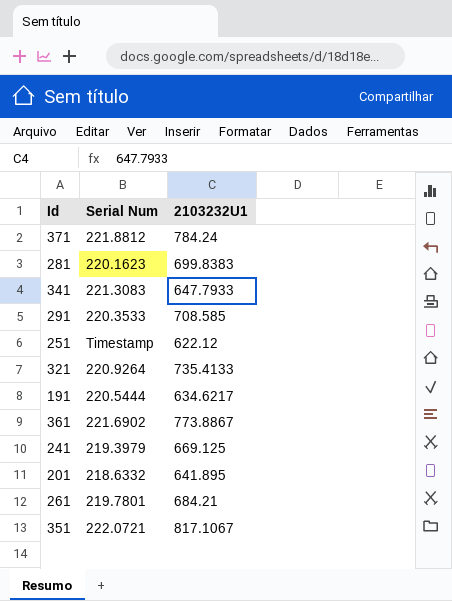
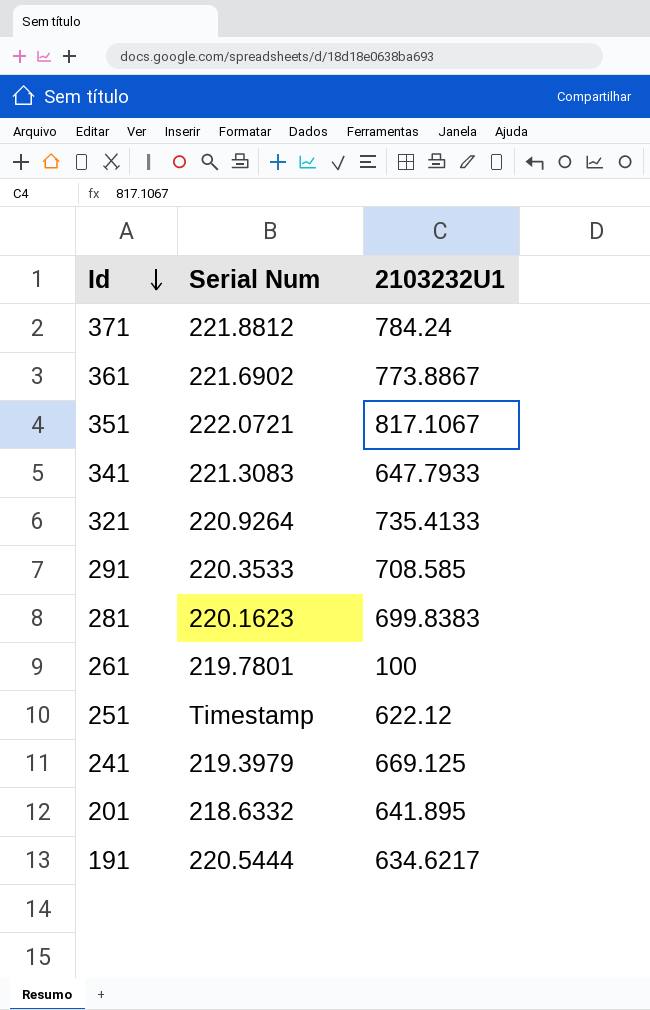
row order: none -> Id descending
261 | 2103232U1: 684.21 -> 100

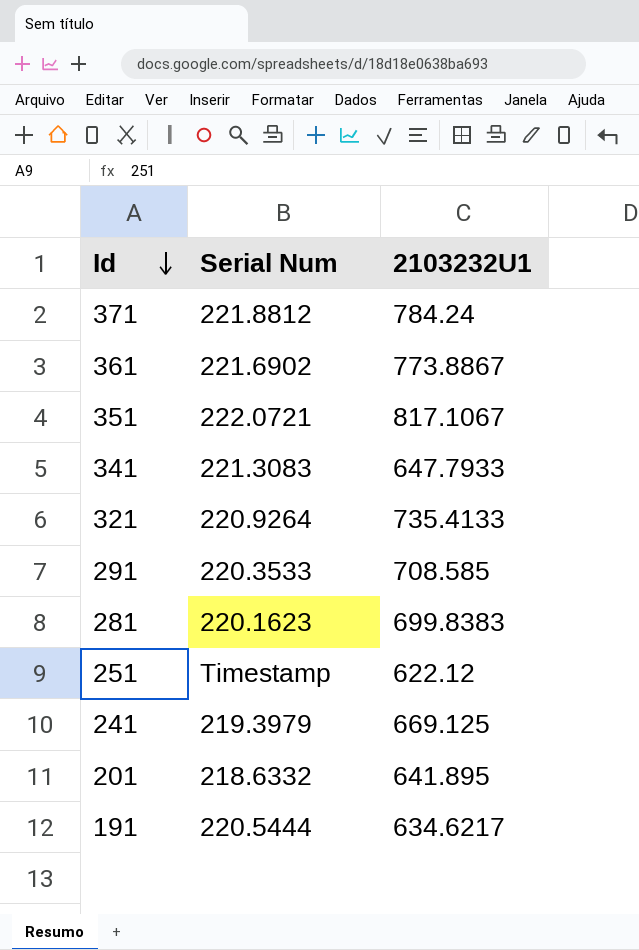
row 261: 219.7801 | 100 -> none

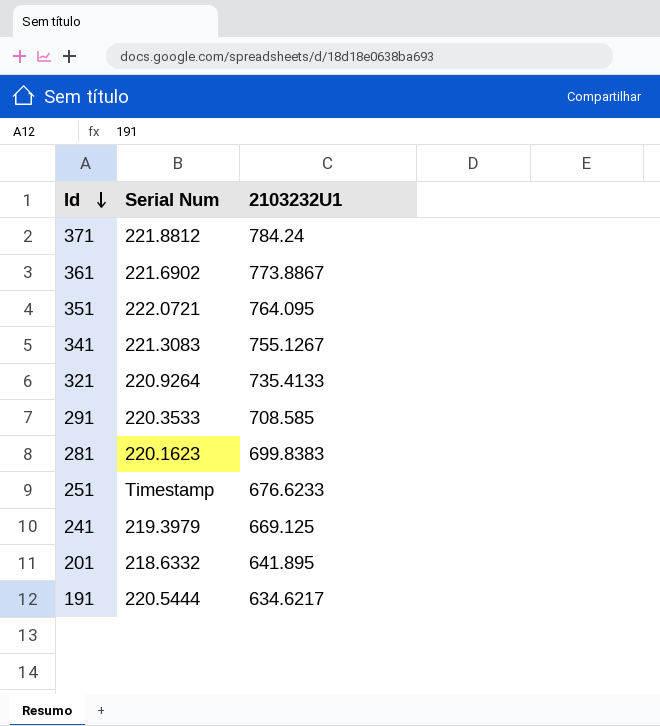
351 | 2103232U1: 817.1067 -> 764.095
341 | 2103232U1: 647.7933 -> 755.1267
251 | 2103232U1: 622.12 -> 676.6233

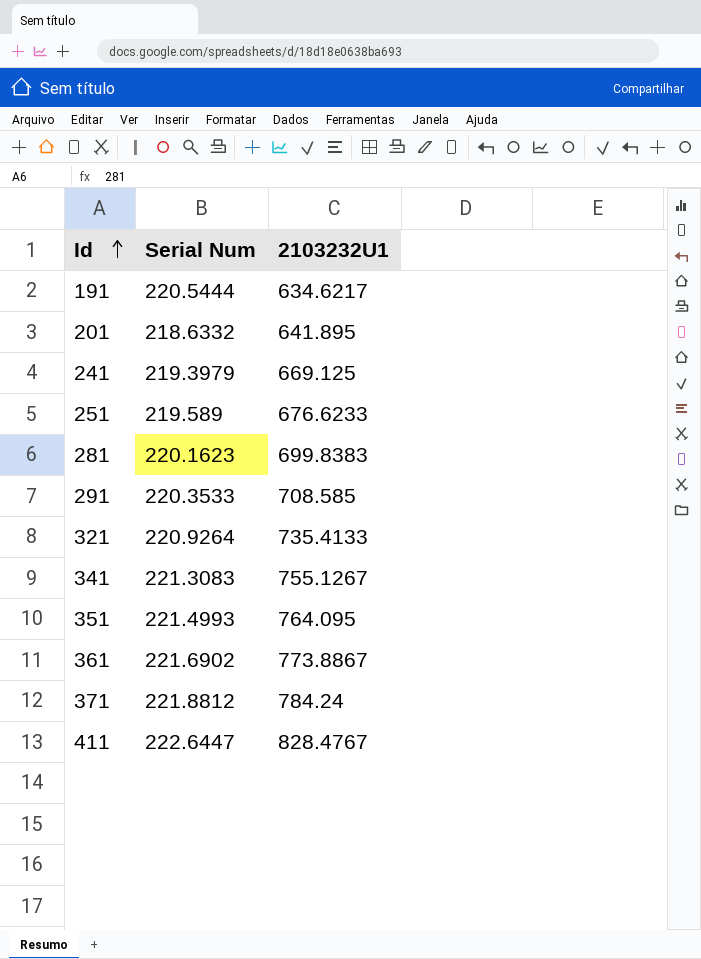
row order: Id descending -> Id ascending
251 | Serial Num: Timestamp -> 219.589
351 | Serial Num: 222.0721 -> 221.4993
row 411: none -> 222.6447 | 828.4767

